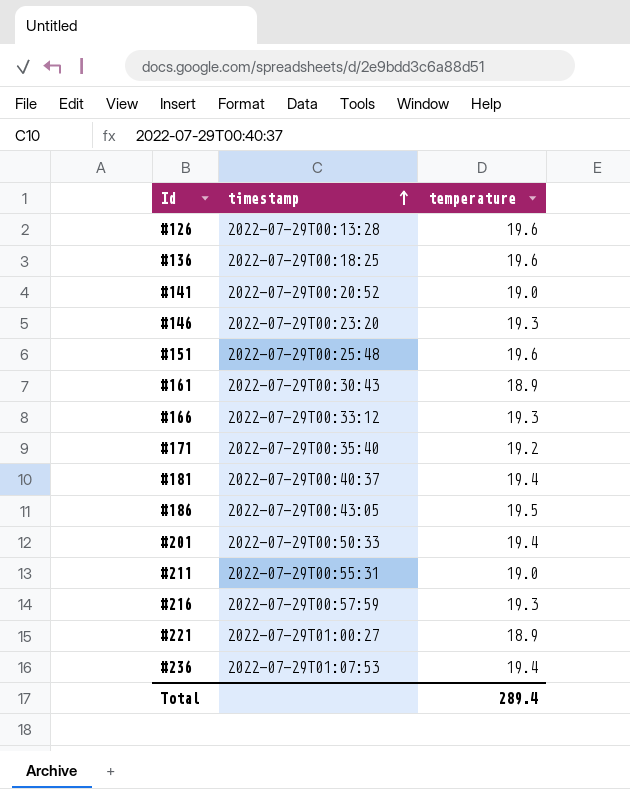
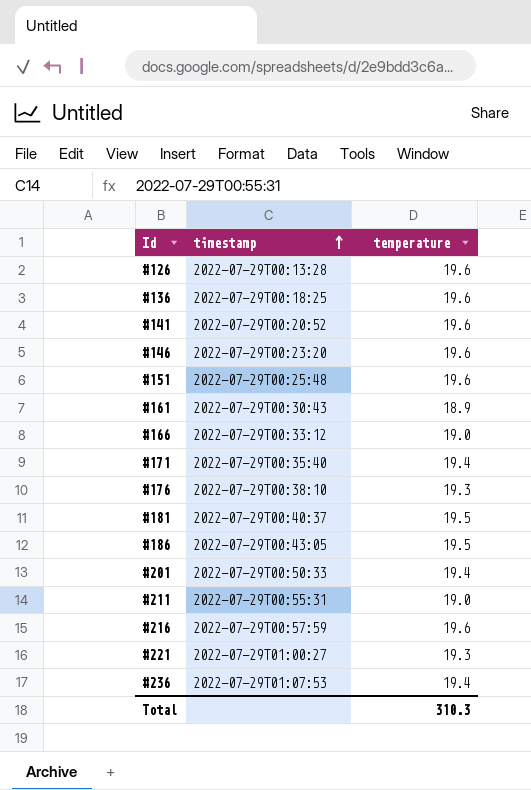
#141 | temperature: 19.0 -> 19.6
#146 | temperature: 19.3 -> 19.6
#166 | temperature: 19.3 -> 19.0
#171 | temperature: 19.2 -> 19.4
row #176: none -> 2022-07-29T00:38:10 | 19.3
#181 | temperature: 19.4 -> 19.5
#216 | temperature: 19.3 -> 19.6
#221 | temperature: 18.9 -> 19.3
Total | temperature: 289.4 -> 310.3

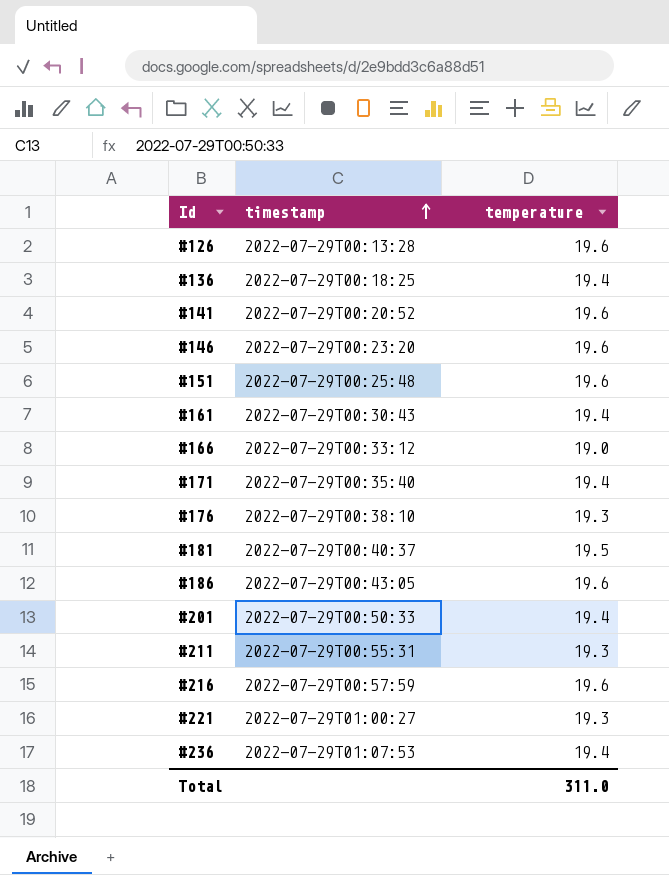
#136 | temperature: 19.6 -> 19.4
#161 | temperature: 18.9 -> 19.4
#186 | temperature: 19.5 -> 19.6
#211 | temperature: 19.0 -> 19.3
Total | temperature: 310.3 -> 311.0

